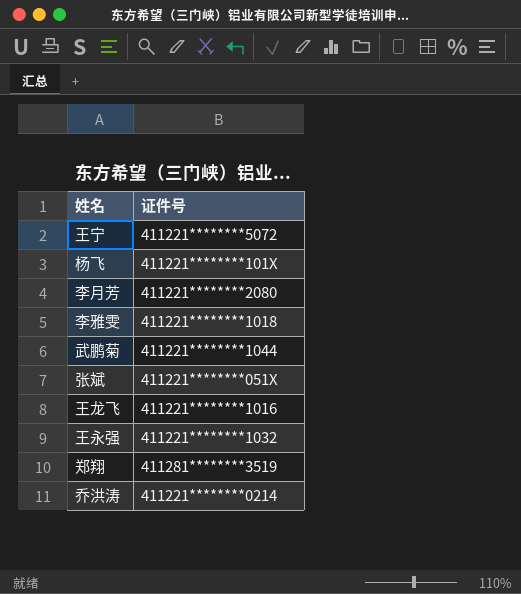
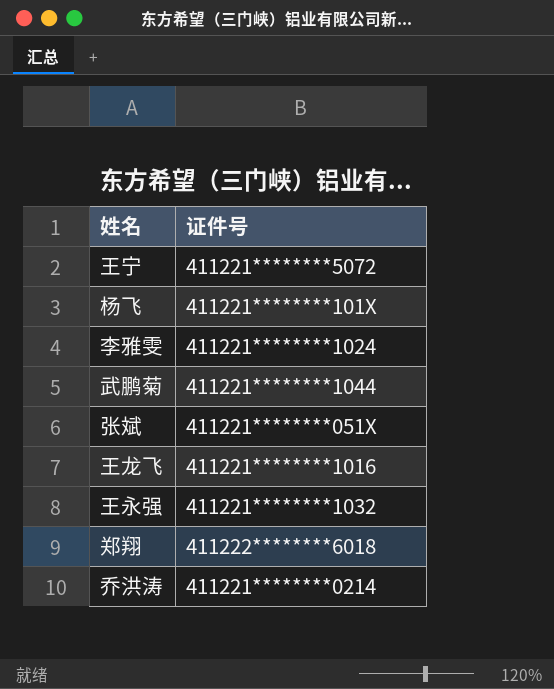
row 李月芳: 411221********2080 -> none
李雅雯 | 证件号: 411221********1018 -> 411221********1024
郑翔 | 证件号: 411281********3519 -> 411222********6018

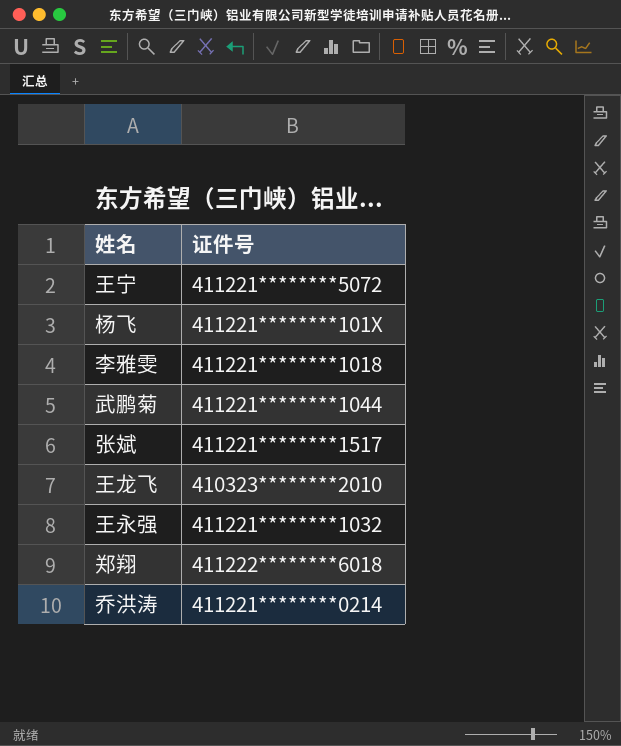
李雅雯 | 证件号: 411221********1024 -> 411221********1018
张斌 | 证件号: 411221********051X -> 411221********1517
王龙飞 | 证件号: 411221********1016 -> 410323********2010

